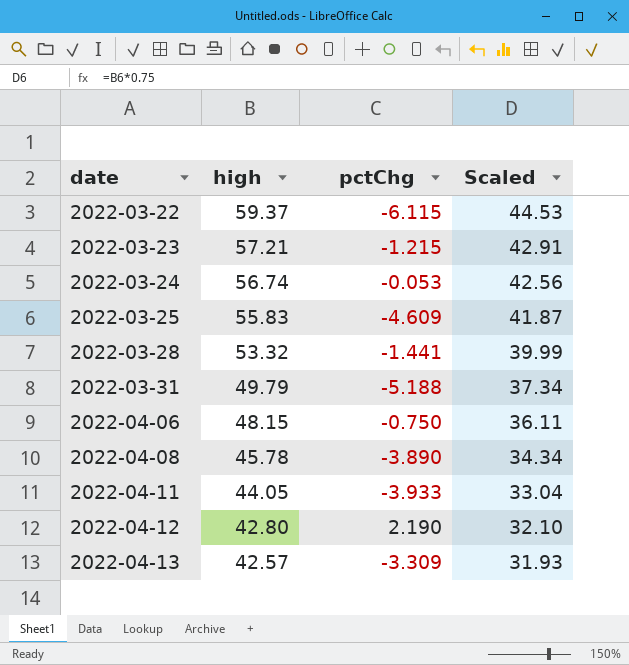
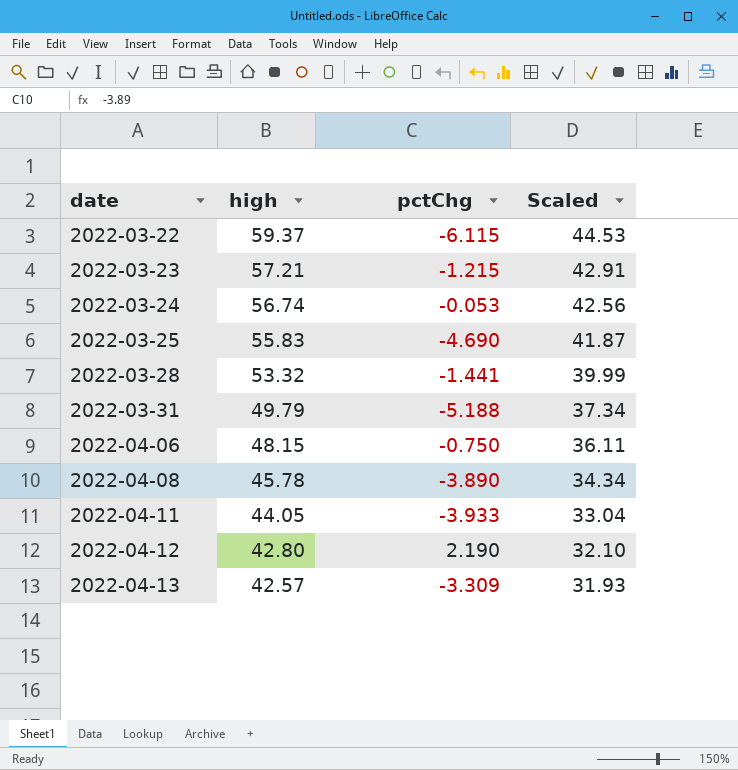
2022-03-25 | pctChg: -4.609 -> -4.690

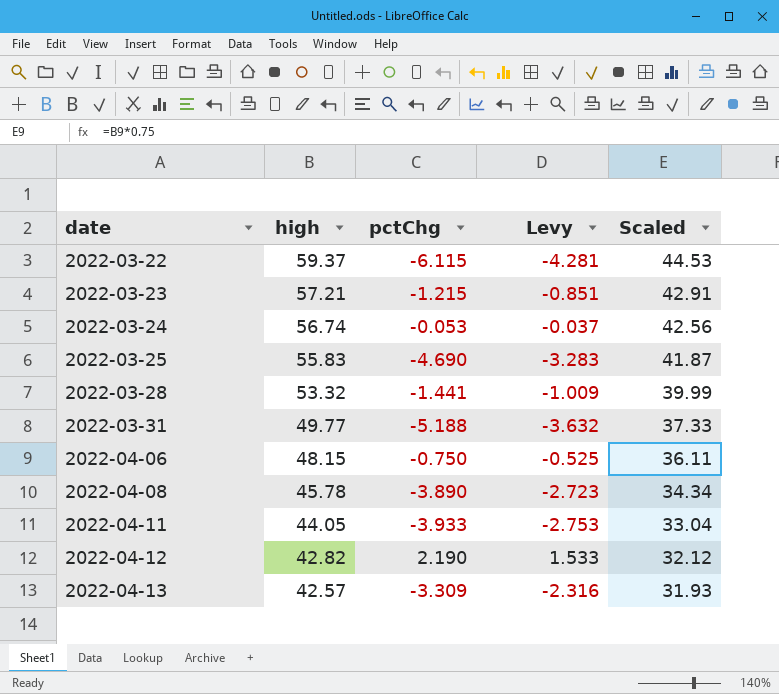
column Levy | formula: none -> [pctChg] * 0.7
2022-03-31 | high: 49.79 -> 49.77
2022-03-31 | Scaled: 37.34 -> 37.33
2022-04-12 | high: 42.80 -> 42.82
2022-04-12 | Scaled: 32.10 -> 32.12

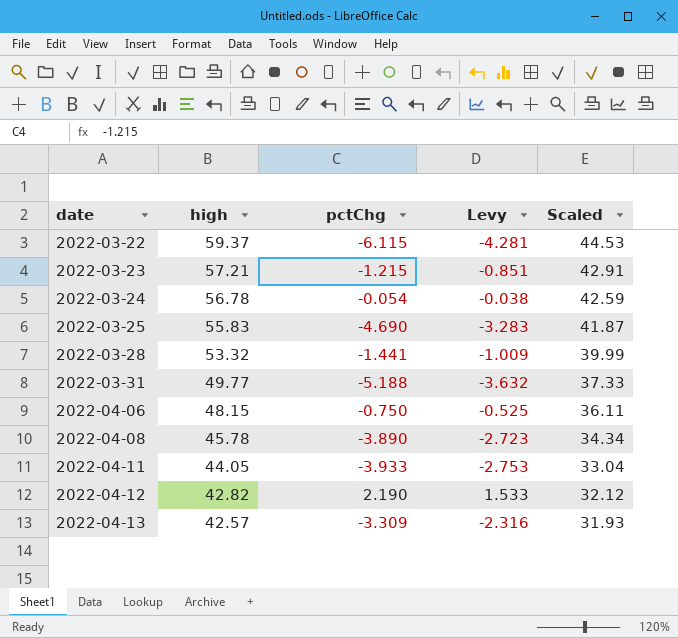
2022-03-24 | high: 56.74 -> 56.78
2022-03-24 | pctChg: -0.053 -> -0.054
2022-03-24 | Levy: -0.037 -> -0.038
2022-03-24 | Scaled: 42.56 -> 42.59

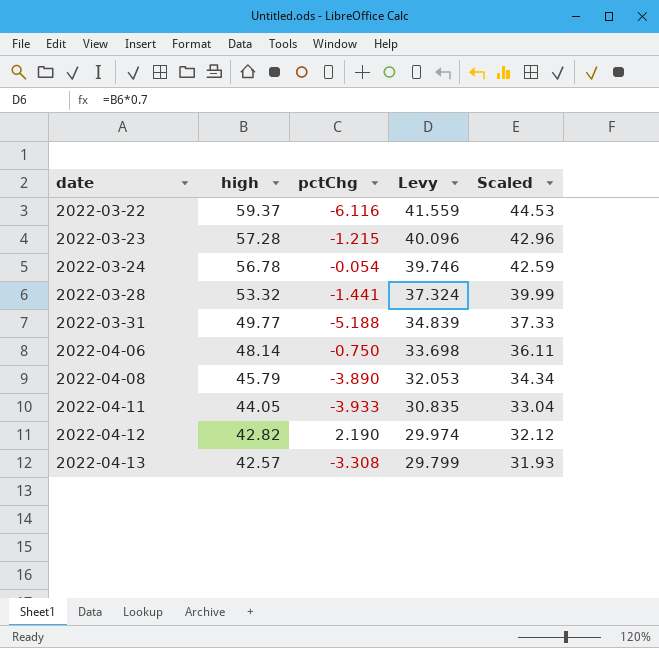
column Levy | formula: [pctChg] * 0.7 -> [high] * 0.7
row 2022-03-25: 55.83 | -4.690 | -3.283 | 41.87 -> none
2022-03-22 | pctChg: -6.115 -> -6.116
2022-03-23 | high: 57.21 -> 57.28
2022-03-23 | Scaled: 42.91 -> 42.96
2022-04-06 | high: 48.15 -> 48.14
2022-04-08 | high: 45.78 -> 45.79
2022-04-13 | pctChg: -3.309 -> -3.308

